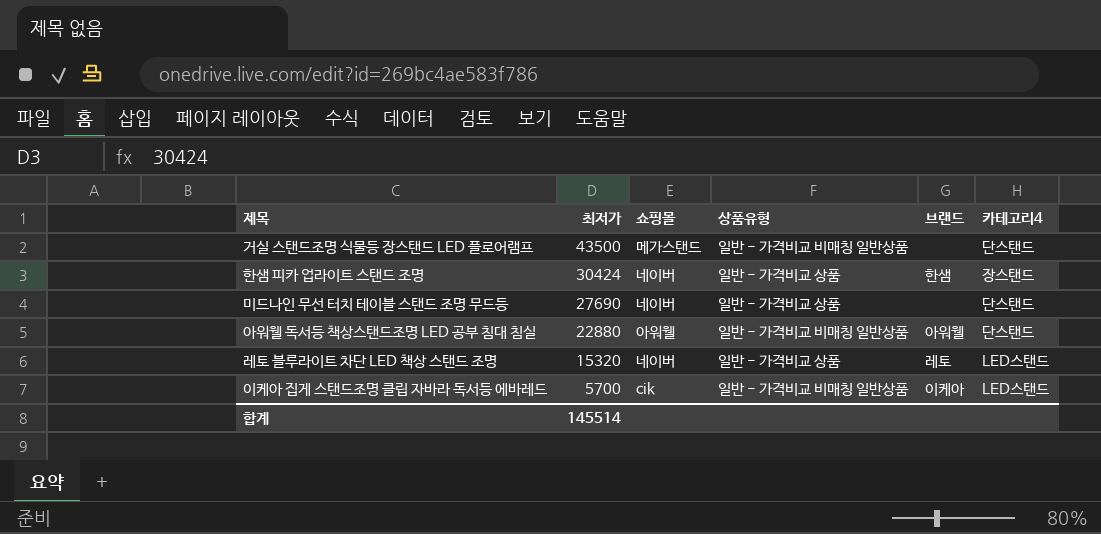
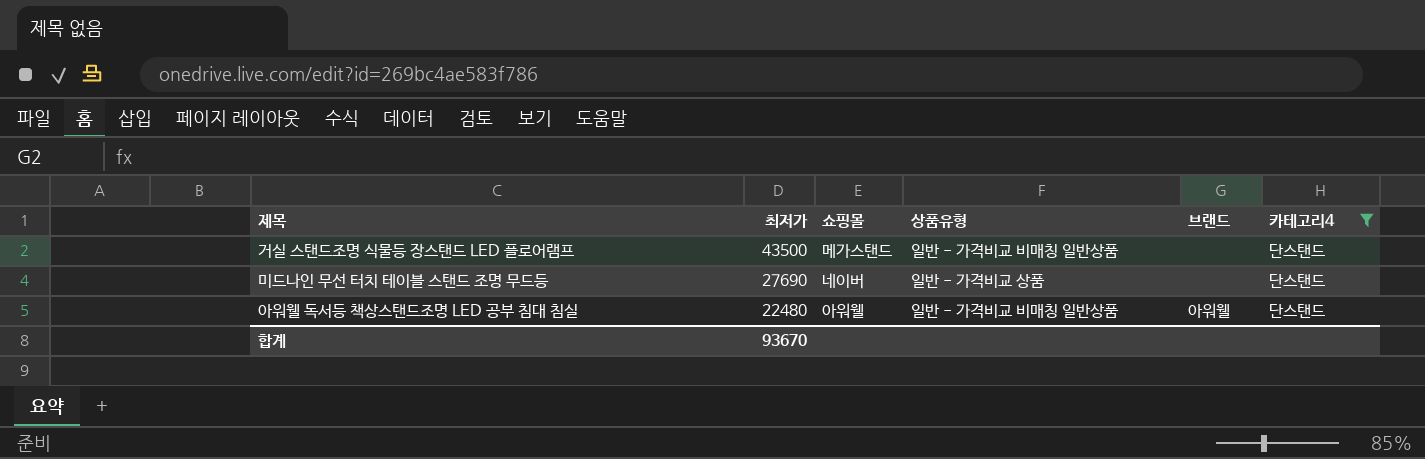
filter: none -> 카테고리4 = 단스탠드
아워웰 독서등 책상스탠드조명 LED 공부 침대 침실 | 최저가: 22880 -> 22480
합계 | 최저가: 145514 -> 93670

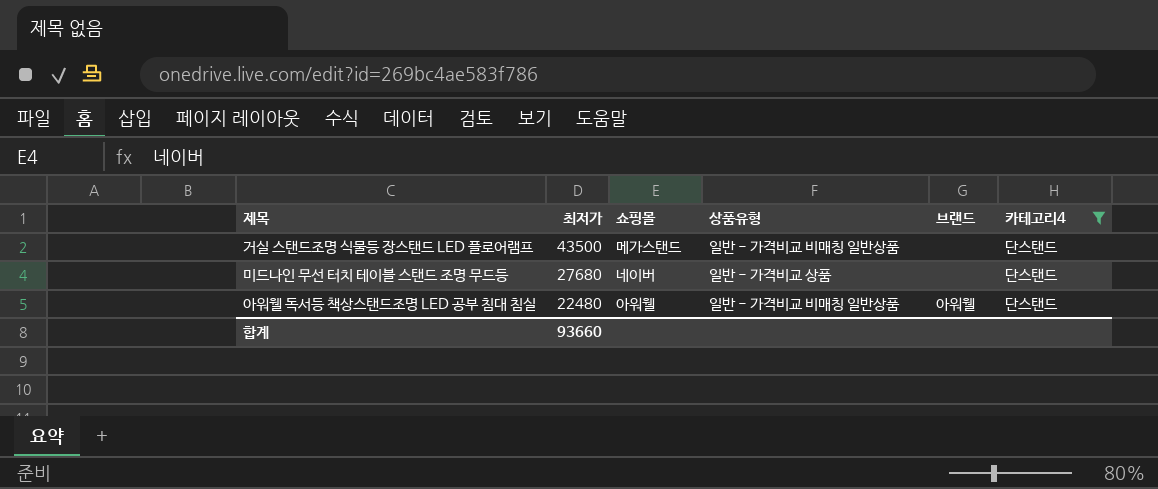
미드나인 무선 터치 테이블 스탠드 조명 무드등 | 최저가: 27690 -> 27680
합계 | 최저가: 93670 -> 93660

